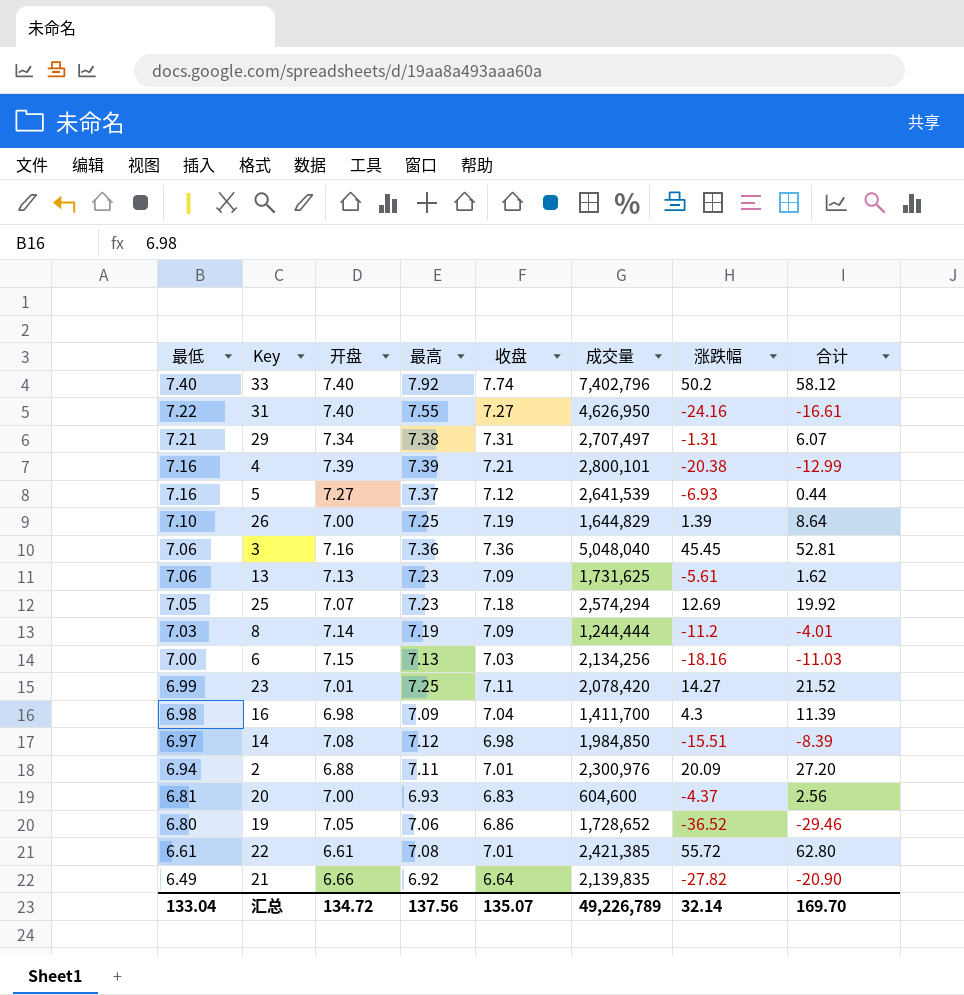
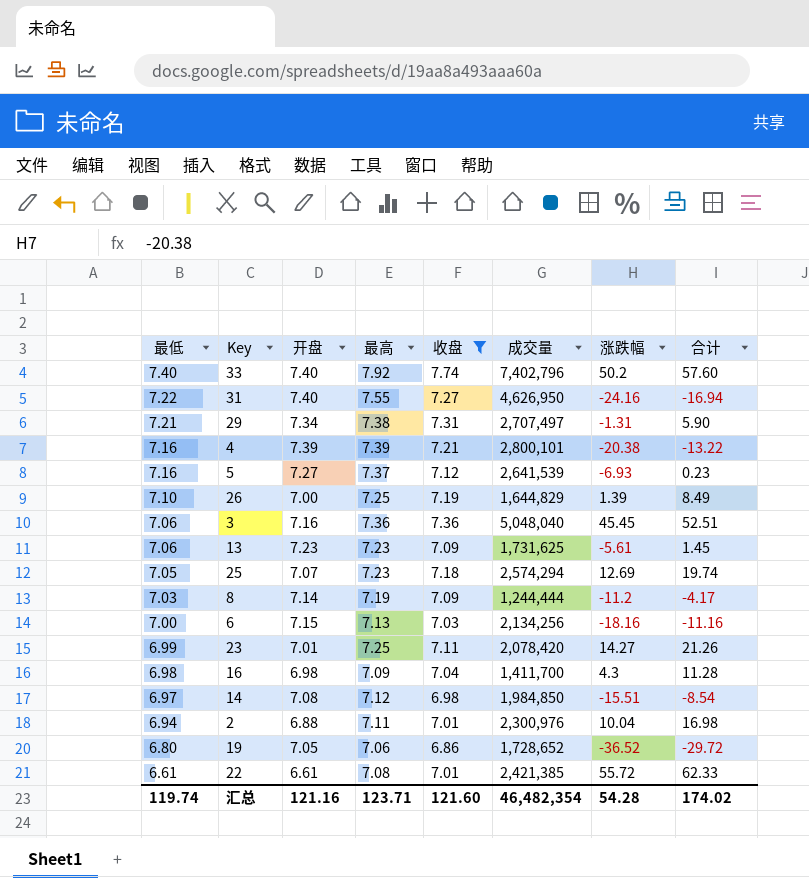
filter: none -> 收盘 >= 6.86
column 合计 | formula: [最高] + [涨跌幅] -> [最低] + [涨跌幅]
13 | 开盘: 7.13 -> 7.23
2 | 涨跌幅: 20.09 -> 10.04
汇总 | 最低: 133.04 -> 119.74
汇总 | 开盘: 134.72 -> 121.16
汇总 | 最高: 137.56 -> 123.71
汇总 | 收盘: 135.07 -> 121.60
汇总 | 成交量: 49,226,789 -> 46,482,354
汇总 | 涨跌幅: 32.14 -> 54.28
汇总 | 合计: 169.70 -> 174.02

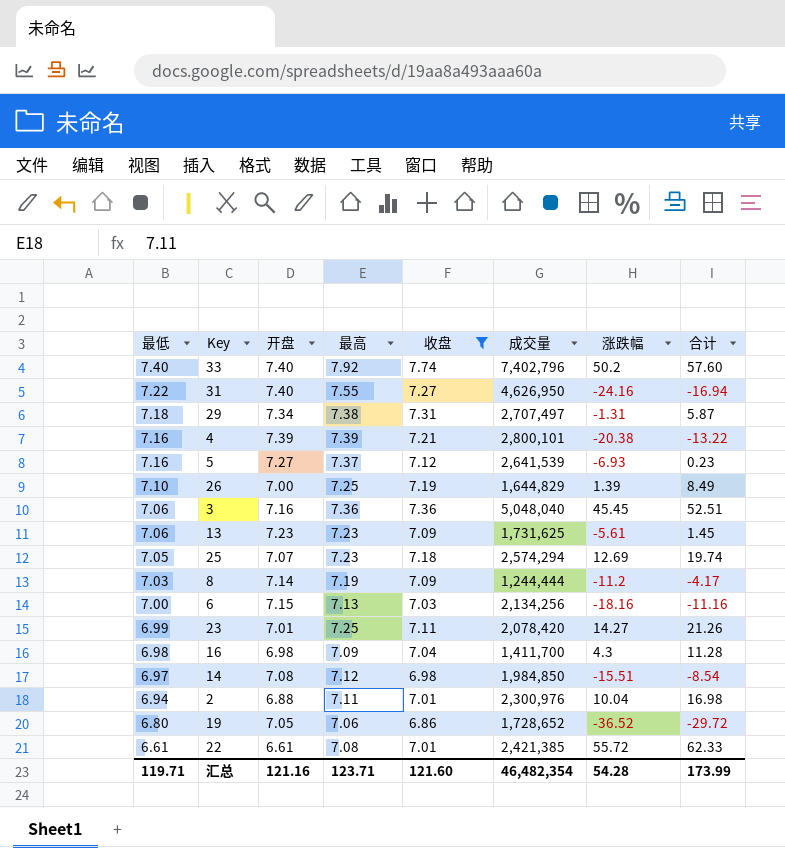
29 | 最低: 7.21 -> 7.18
29 | 合计: 5.90 -> 5.87
汇总 | 最低: 119.74 -> 119.71
汇总 | 合计: 174.02 -> 173.99

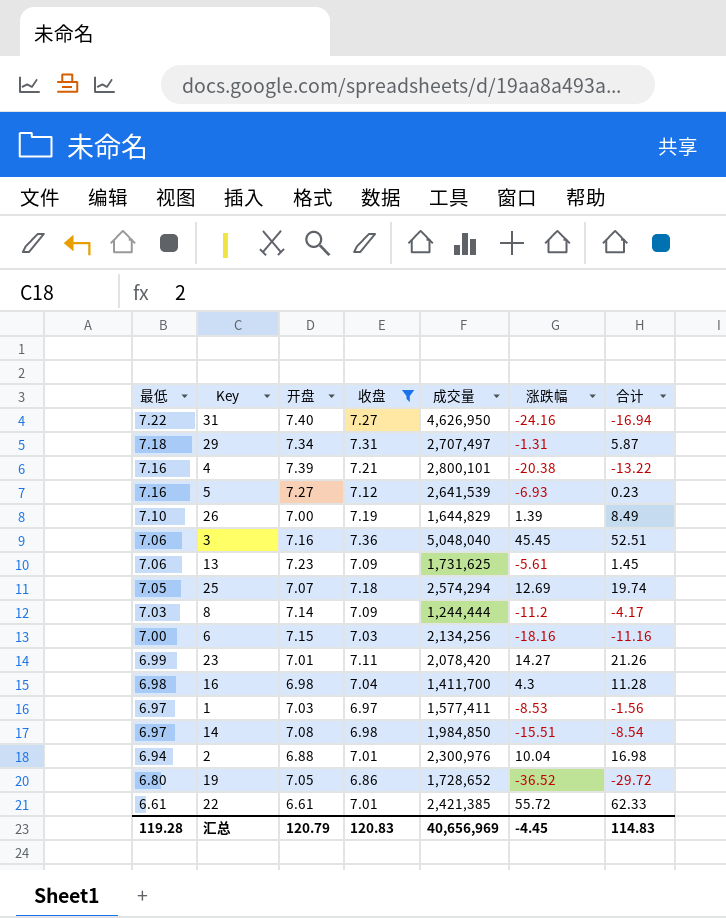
column 最高 | position: 4 -> none
row 33: 7.40 | 7.40 | 7.92 | 7.74 | 7,402,796 | 50.2 | 57.60 -> none
row 1: none -> 6.97 | 7.03 | 6.97 | 1,577,411 | -8.53 | -1.56
汇总 | 最低: 119.71 -> 119.28
汇总 | 开盘: 121.16 -> 120.79
汇总 | 收盘: 121.60 -> 120.83
汇总 | 成交量: 46,482,354 -> 40,656,969
汇总 | 涨跌幅: 54.28 -> -4.45
汇总 | 合计: 173.99 -> 114.83

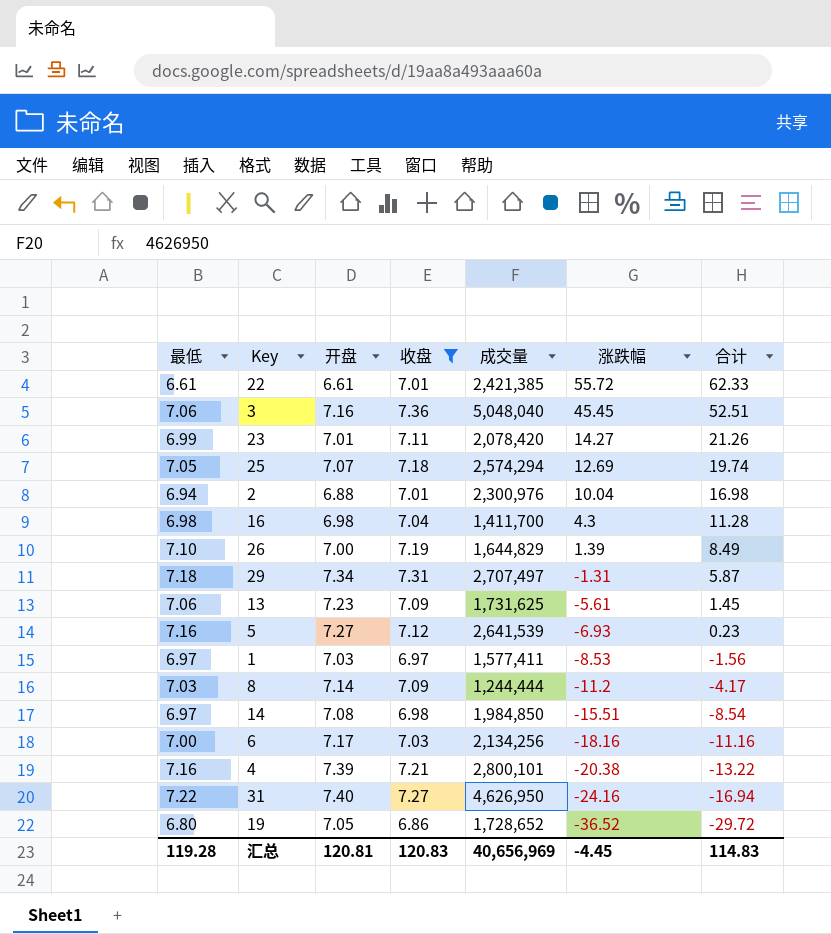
row order: 最低 descending -> 涨跌幅 descending
6 | 开盘: 7.15 -> 7.17
汇总 | 开盘: 120.79 -> 120.81

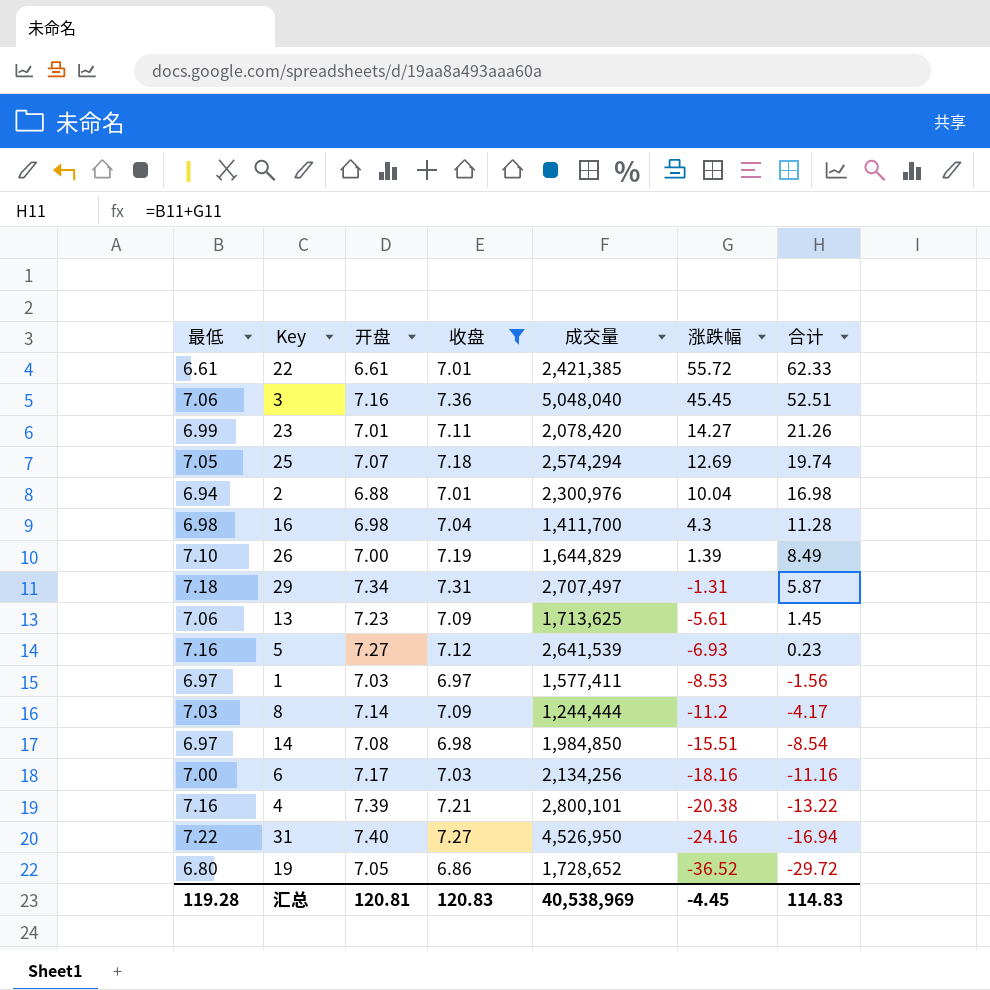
13 | 成交量: 1,731,625 -> 1,713,625
31 | 成交量: 4,626,950 -> 4,526,950
汇总 | 成交量: 40,656,969 -> 40,538,969

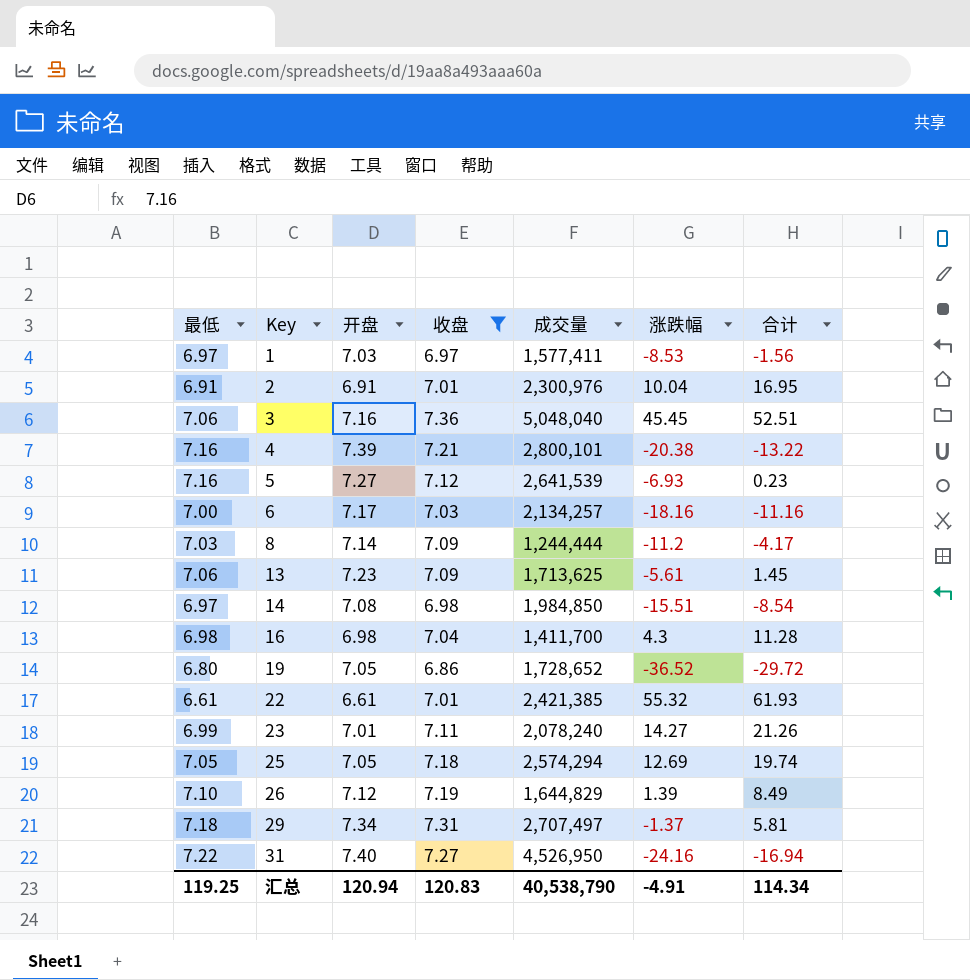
row order: 涨跌幅 descending -> Key ascending
2 | 最低: 6.94 -> 6.91
2 | 开盘: 6.88 -> 6.91
2 | 合计: 16.98 -> 16.95
6 | 成交量: 2,134,256 -> 2,134,257
22 | 涨跌幅: 55.72 -> 55.32
22 | 合计: 62.33 -> 61.93
23 | 成交量: 2,078,420 -> 2,078,240
25 | 开盘: 7.07 -> 7.05
26 | 开盘: 7.00 -> 7.12
29 | 涨跌幅: -1.31 -> -1.37
29 | 合计: 5.87 -> 5.81
汇总 | 最低: 119.28 -> 119.25
汇总 | 开盘: 120.81 -> 120.94
汇总 | 成交量: 40,538,969 -> 40,538,790
汇总 | 涨跌幅: -4.45 -> -4.91
汇总 | 合计: 114.83 -> 114.34

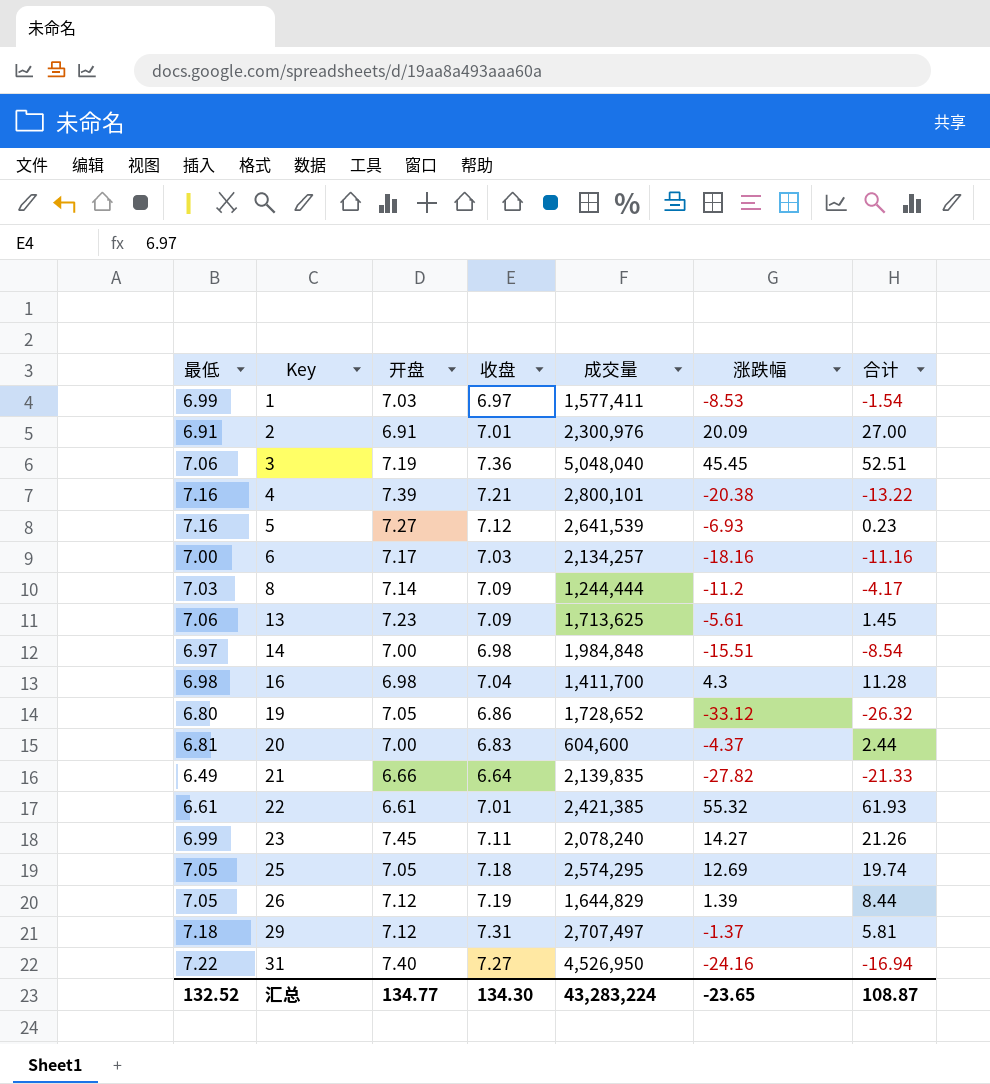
filter: 收盘 >= 6.86 -> none
1 | 最低: 6.97 -> 6.99
1 | 合计: -1.56 -> -1.54
2 | 涨跌幅: 10.04 -> 20.09
2 | 合计: 16.95 -> 27.00
3 | 开盘: 7.16 -> 7.19
14 | 开盘: 7.08 -> 7.00
14 | 成交量: 1,984,850 -> 1,984,848
19 | 涨跌幅: -36.52 -> -33.12
19 | 合计: -29.72 -> -26.32
23 | 开盘: 7.01 -> 7.45
25 | 成交量: 2,574,294 -> 2,574,295
26 | 最低: 7.10 -> 7.05
26 | 合计: 8.49 -> 8.44
29 | 开盘: 7.34 -> 7.12
汇总 | 最低: 119.25 -> 132.52
汇总 | 开盘: 120.94 -> 134.77
汇总 | 收盘: 120.83 -> 134.30
汇总 | 成交量: 40,538,790 -> 43,283,224
汇总 | 涨跌幅: -4.91 -> -23.65
汇总 | 合计: 114.34 -> 108.87

